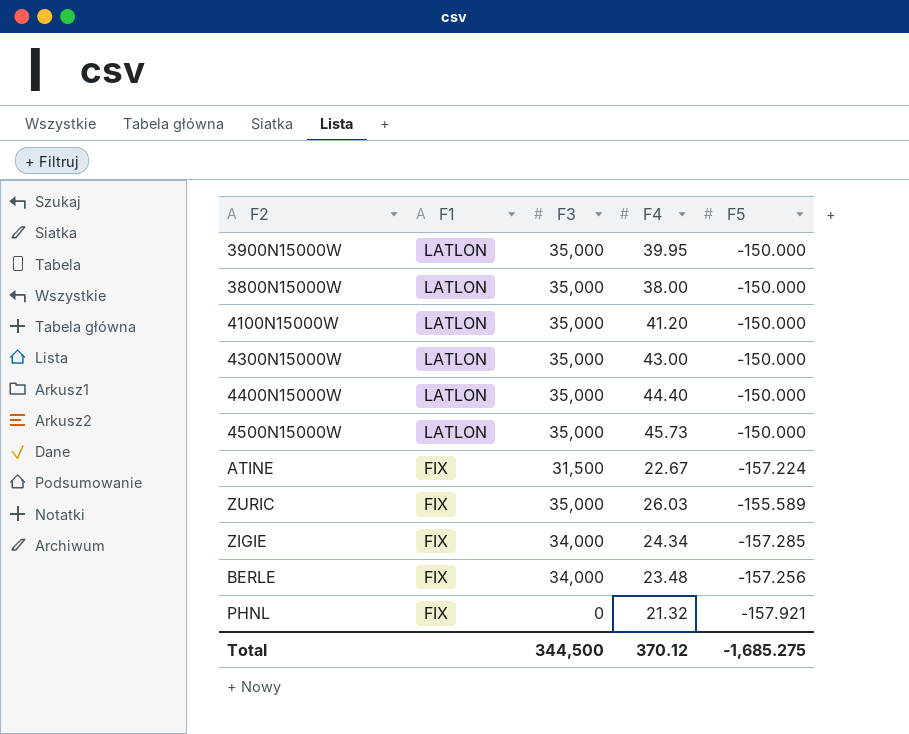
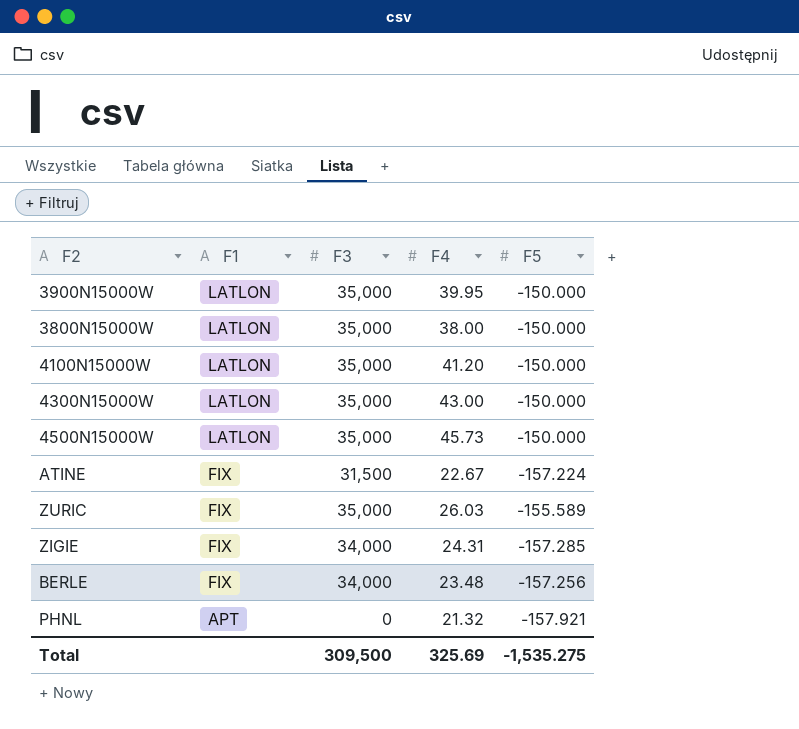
row 4400N15000W: LATLON | 35,000 | 44.40 | -150.000 -> none
ZIGIE | F4: 24.34 -> 24.31
PHNL | F1: FIX -> APT
Total | F3: 344,500 -> 309,500
Total | F4: 370.12 -> 325.69
Total | F5: -1,685.275 -> -1,535.275

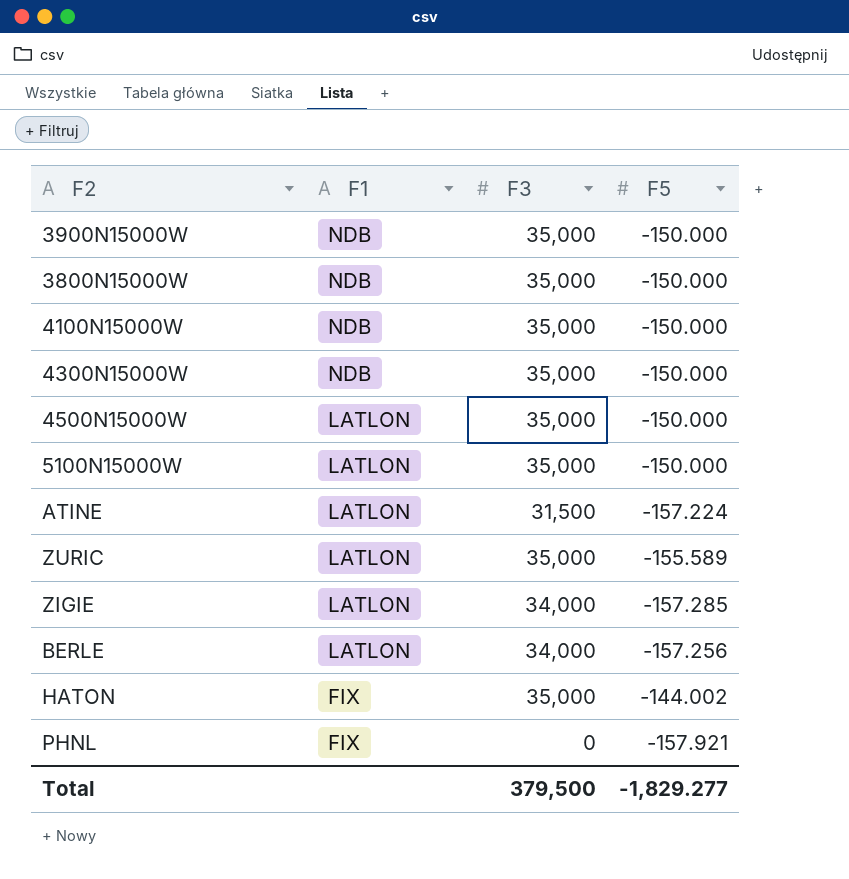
column F4 | position: 4 -> none
3900N15000W | F1: LATLON -> NDB
3800N15000W | F1: LATLON -> NDB
4100N15000W | F1: LATLON -> NDB
4300N15000W | F1: LATLON -> NDB
row 5100N15000W: none -> LATLON | 35,000 | -150.000
ATINE | F1: FIX -> LATLON
ZURIC | F1: FIX -> LATLON
ZIGIE | F1: FIX -> LATLON
BERLE | F1: FIX -> LATLON
row HATON: none -> FIX | 35,000 | -144.002
PHNL | F1: APT -> FIX
Total | F3: 309,500 -> 379,500
Total | F5: -1,535.275 -> -1,829.277

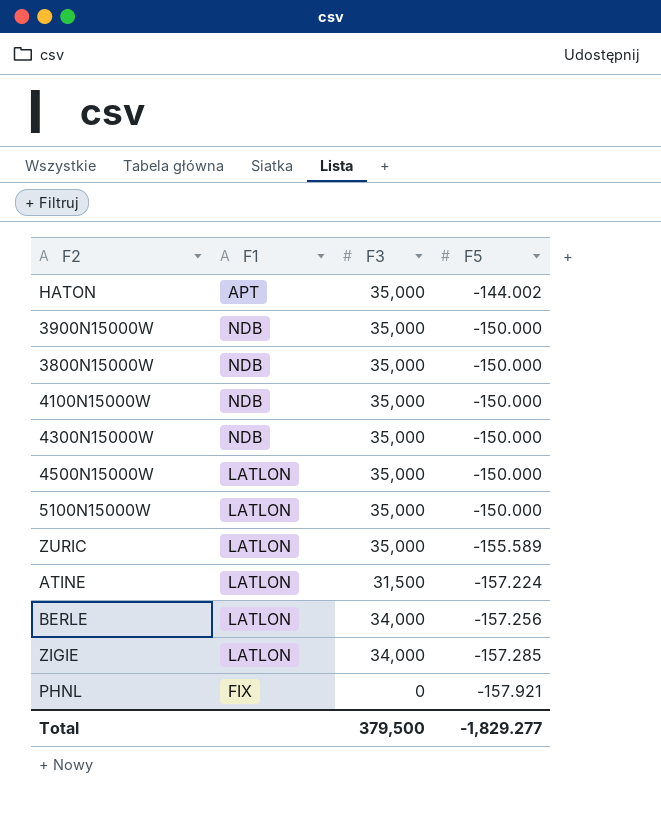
row order: F1 descending -> F5 descending
HATON | F1: FIX -> APT

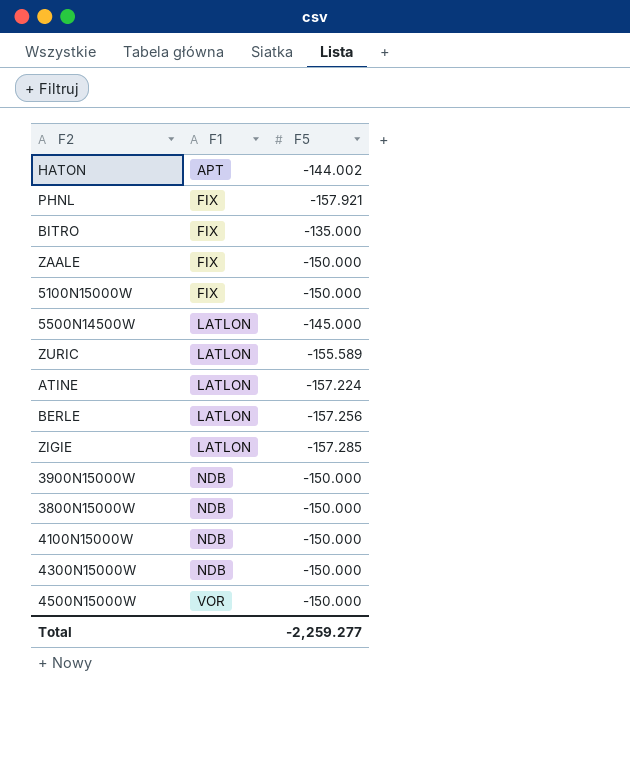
row order: F5 descending -> F1 ascending
column F3 | position: 3 -> none
row BITRO: none -> FIX | -135.000
row ZAALE: none -> FIX | -150.000
5100N15000W | F1: LATLON -> FIX
row 5500N14500W: none -> LATLON | -145.000
4500N15000W | F1: LATLON -> VOR
Total | F5: -1,829.277 -> -2,259.277

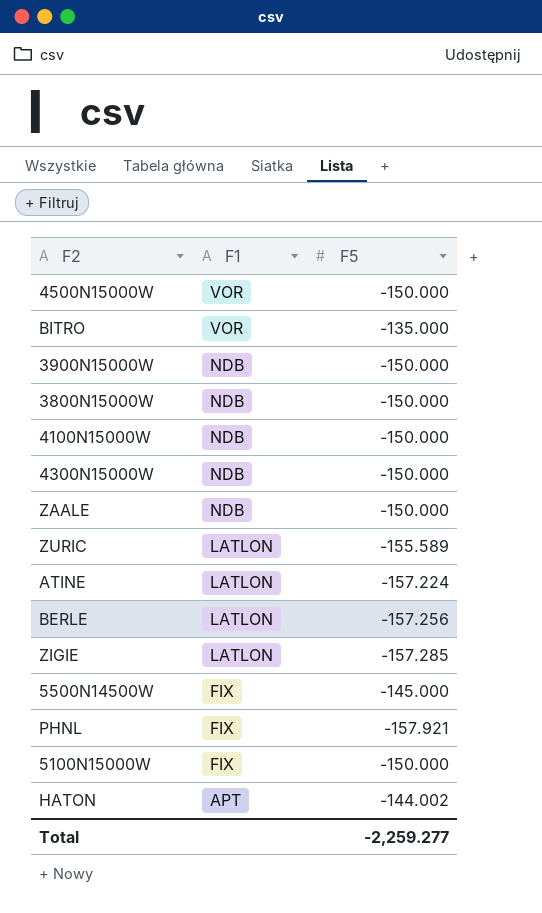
row order: F1 ascending -> F1 descending
BITRO | F1: FIX -> VOR
ZAALE | F1: FIX -> NDB
5500N14500W | F1: LATLON -> FIX

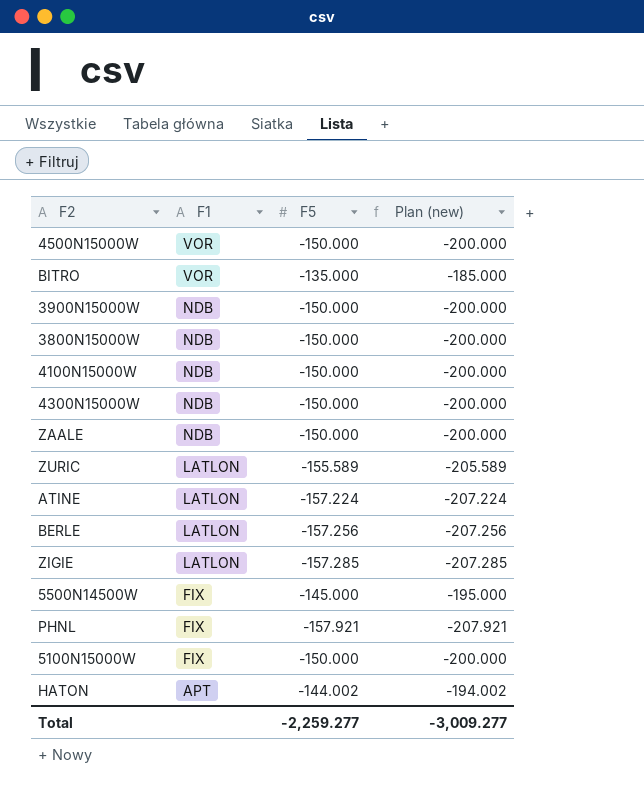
column Plan (new) | formula: none -> [F5] - 50

